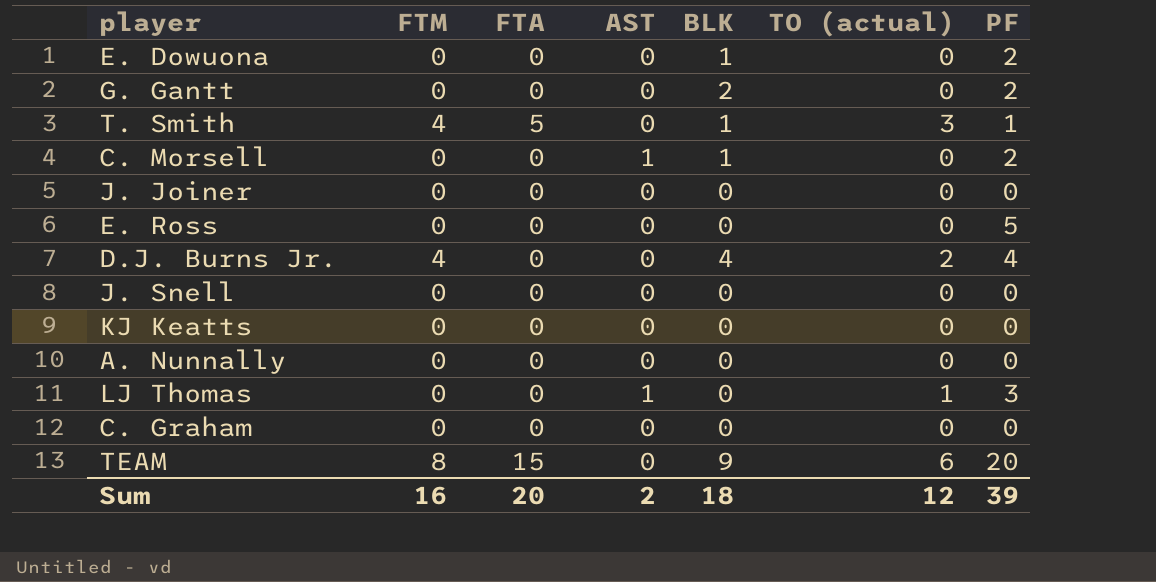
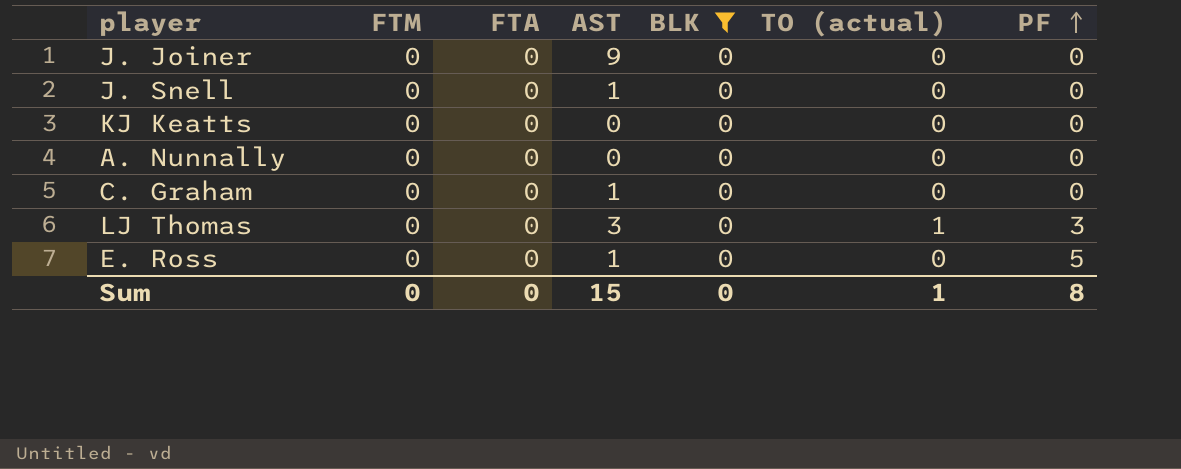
filter: none -> BLK = 0
row order: none -> PF ascending
J. Joiner | AST: 0 -> 9
J. Snell | AST: 0 -> 1
C. Graham | AST: 0 -> 1
LJ Thomas | AST: 1 -> 3
E. Ross | AST: 0 -> 1
Sum | FTM: 16 -> 0
Sum | FTA: 20 -> 0
Sum | AST: 2 -> 15
Sum | BLK: 18 -> 0
Sum | TO (actual): 12 -> 1
Sum | PF: 39 -> 8

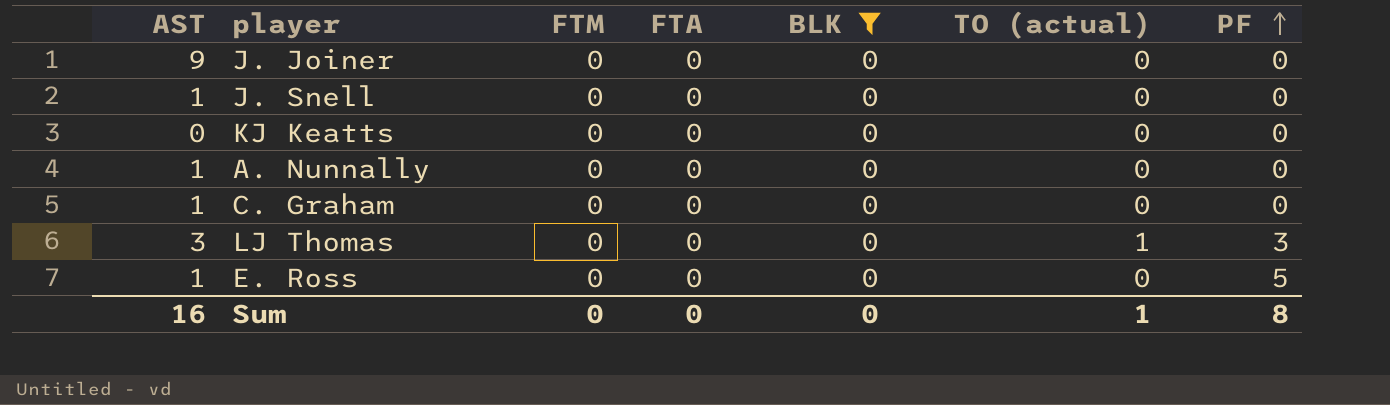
column AST | position: 4 -> 1
A. Nunnally | AST: 0 -> 1
Sum | AST: 15 -> 16

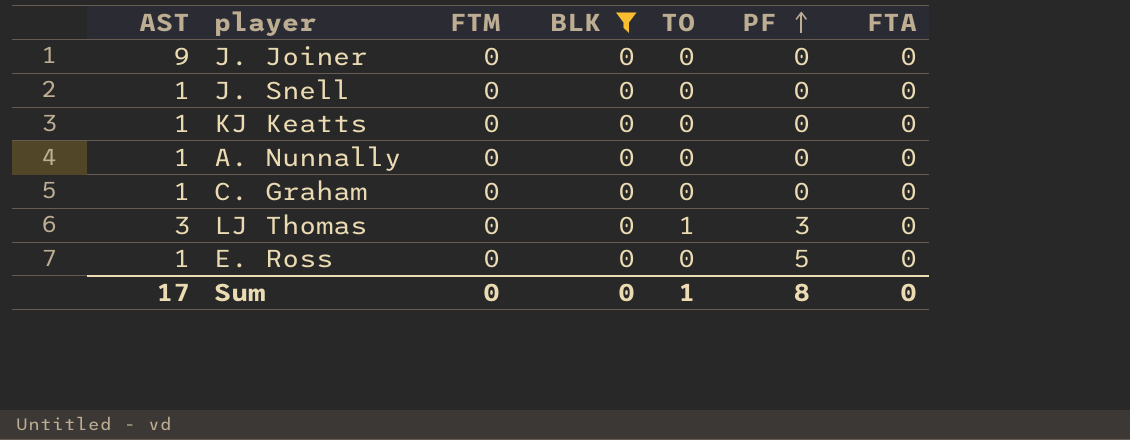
column name: TO (actual) -> TO
column FTA | position: 4 -> 7
KJ Keatts | AST: 0 -> 1
Sum | AST: 16 -> 17

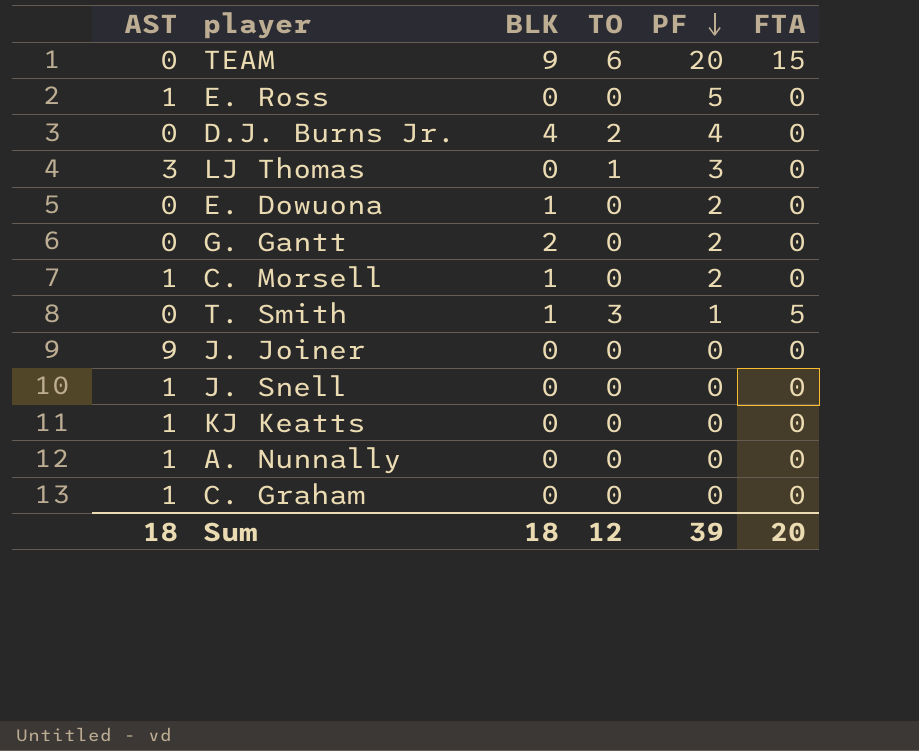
filter: BLK = 0 -> none
row order: PF ascending -> PF descending
column FTM | position: 3 -> none
Sum | AST: 17 -> 18
Sum | BLK: 0 -> 18
Sum | TO: 1 -> 12
Sum | PF: 8 -> 39
Sum | FTA: 0 -> 20

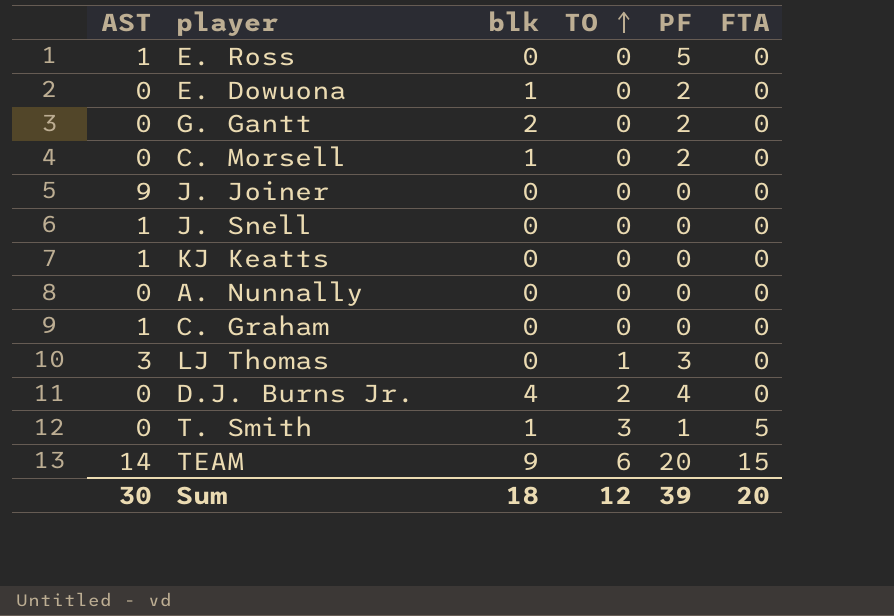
row order: PF descending -> TO ascending
column name: BLK -> blk
C. Morsell | AST: 1 -> 0
A. Nunnally | AST: 1 -> 0
TEAM | AST: 0 -> 14
Sum | AST: 18 -> 30

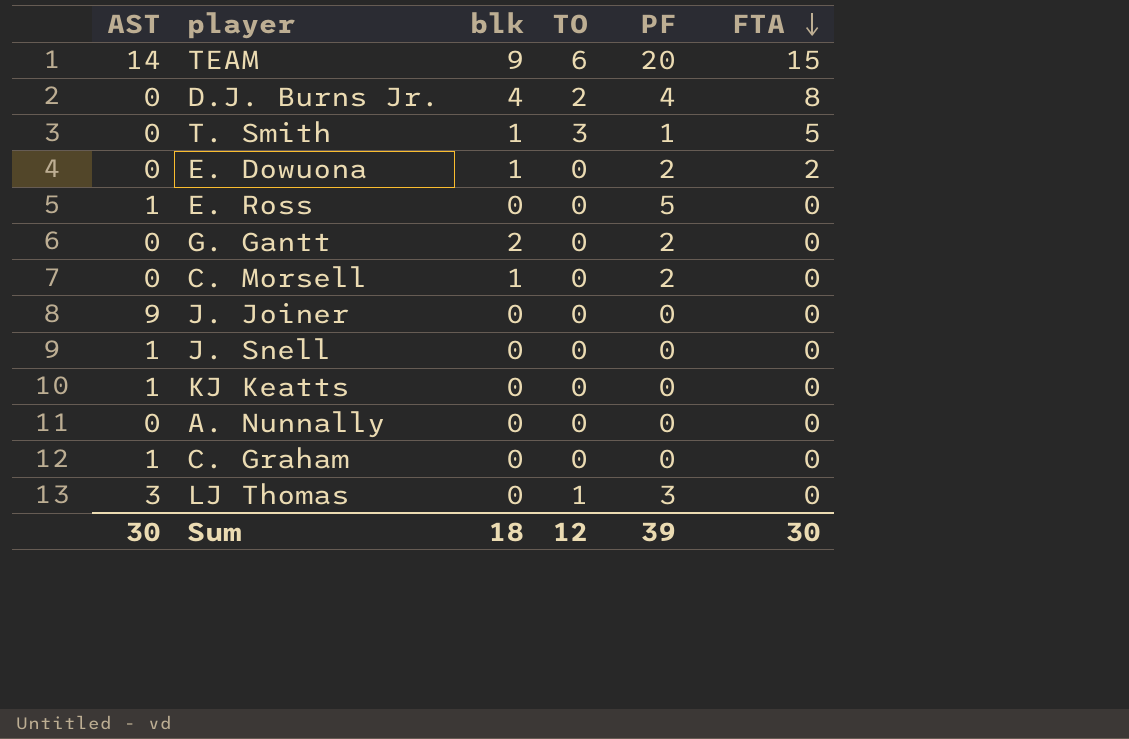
row order: TO ascending -> FTA descending
D.J. Burns Jr. | FTA: 0 -> 8
E. Dowuona | FTA: 0 -> 2
Sum | FTA: 20 -> 30

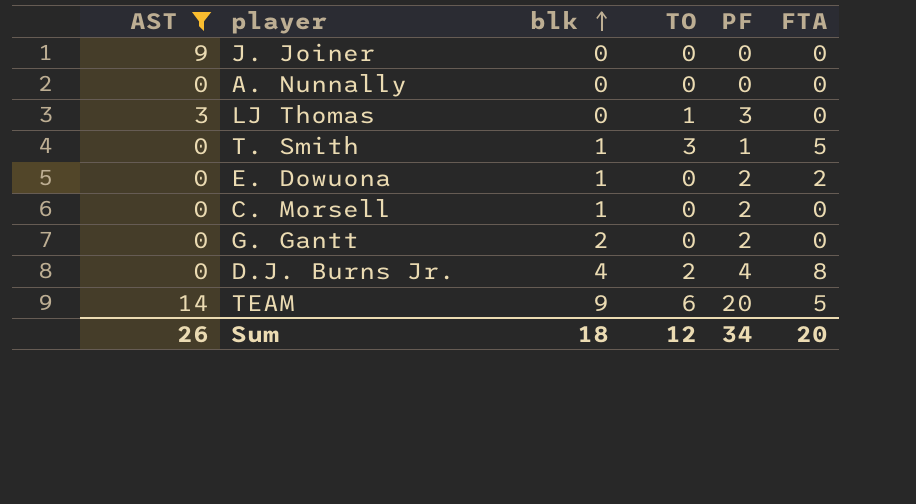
filter: none -> AST != 1
row order: FTA descending -> blk ascending
TEAM | FTA: 15 -> 5
Sum | AST: 30 -> 26
Sum | PF: 39 -> 34
Sum | FTA: 30 -> 20

